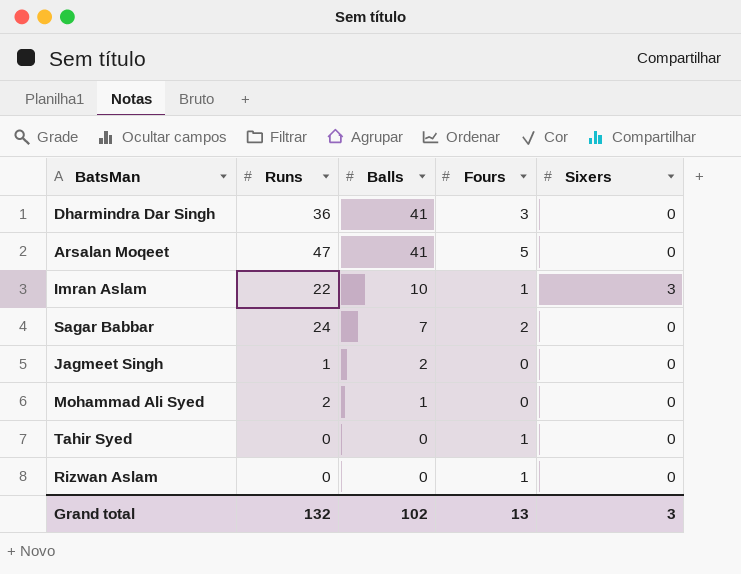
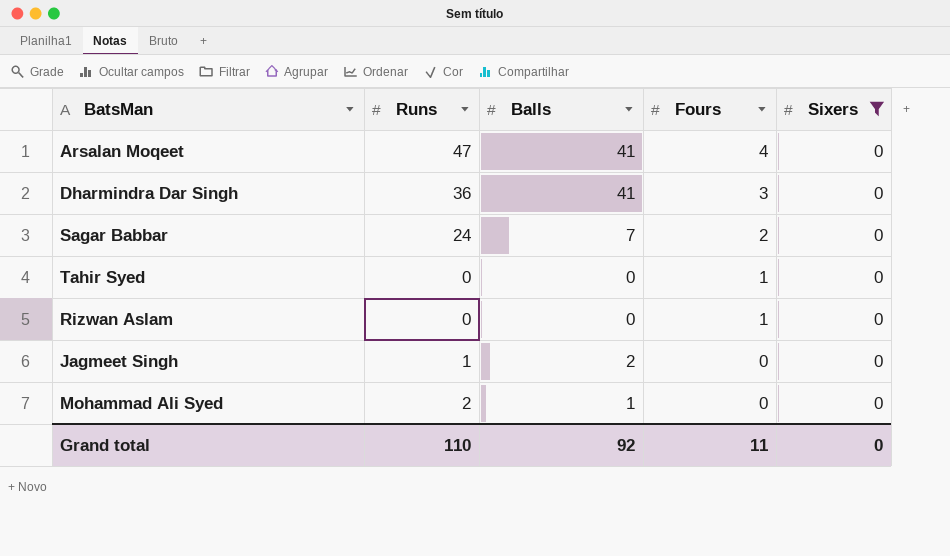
filter: none -> Sixers = 0
row order: Balls descending -> Fours descending
Arsalan Moqeet | Fours: 5 -> 4
Grand total | Runs: 132 -> 110
Grand total | Balls: 102 -> 92
Grand total | Fours: 13 -> 11
Grand total | Sixers: 3 -> 0

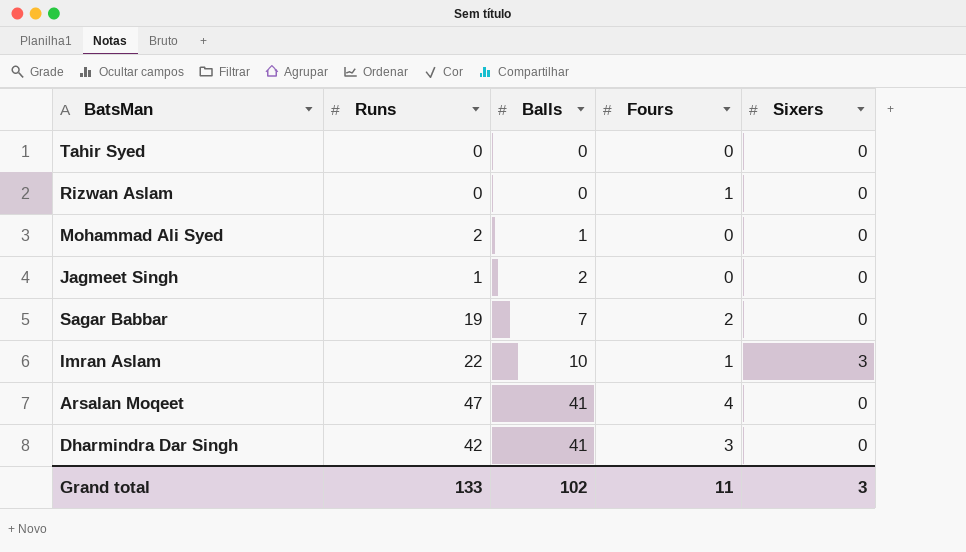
filter: Sixers = 0 -> none
row order: Fours descending -> Balls ascending
Tahir Syed | Fours: 1 -> 0
Sagar Babbar | Runs: 24 -> 19
Dharmindra Dar Singh | Runs: 36 -> 42
Grand total | Runs: 110 -> 133
Grand total | Balls: 92 -> 102
Grand total | Sixers: 0 -> 3

